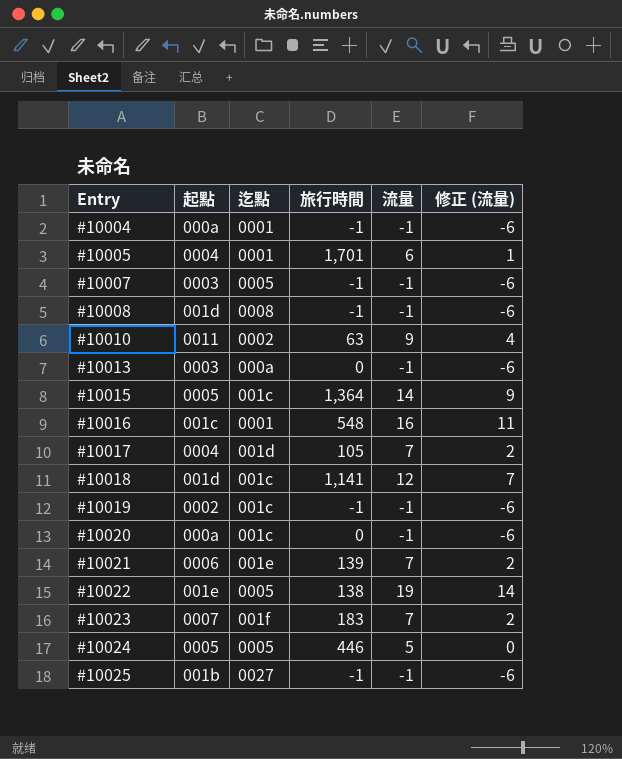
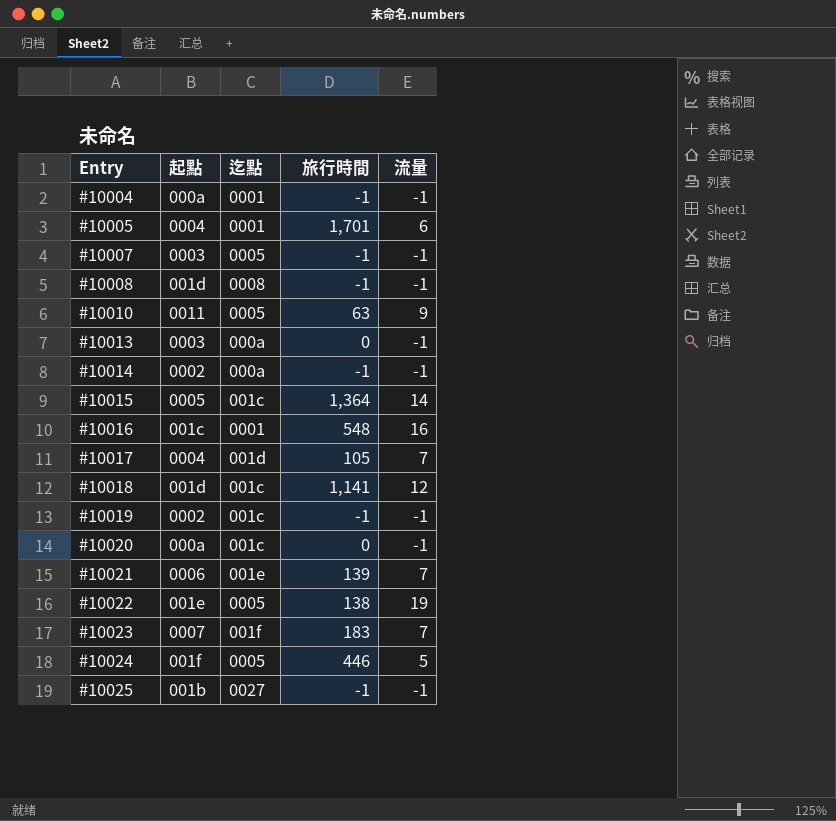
column 修正 (流量) | formula: [流量] - 5 -> none
#10010 | 迄點: 0002 -> 0005
row #10014: none -> 0002 | 000a | -1 | -1
#10024 | 起點: 0005 -> 001f

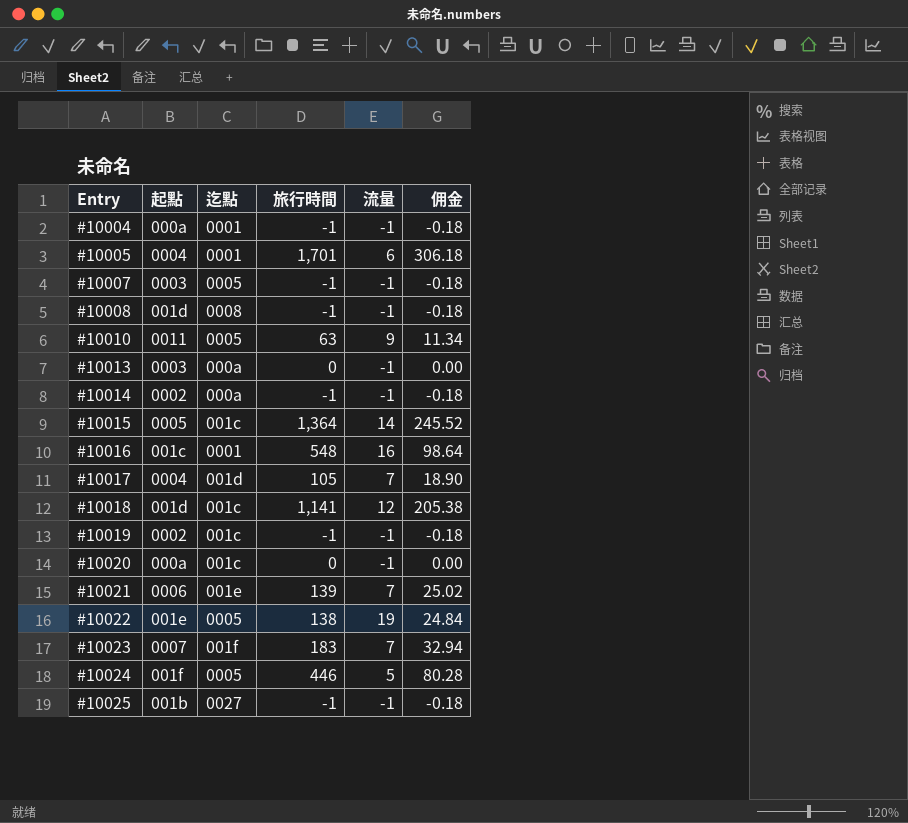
column 佣金 | formula: none -> [旅行時間] * 0.18

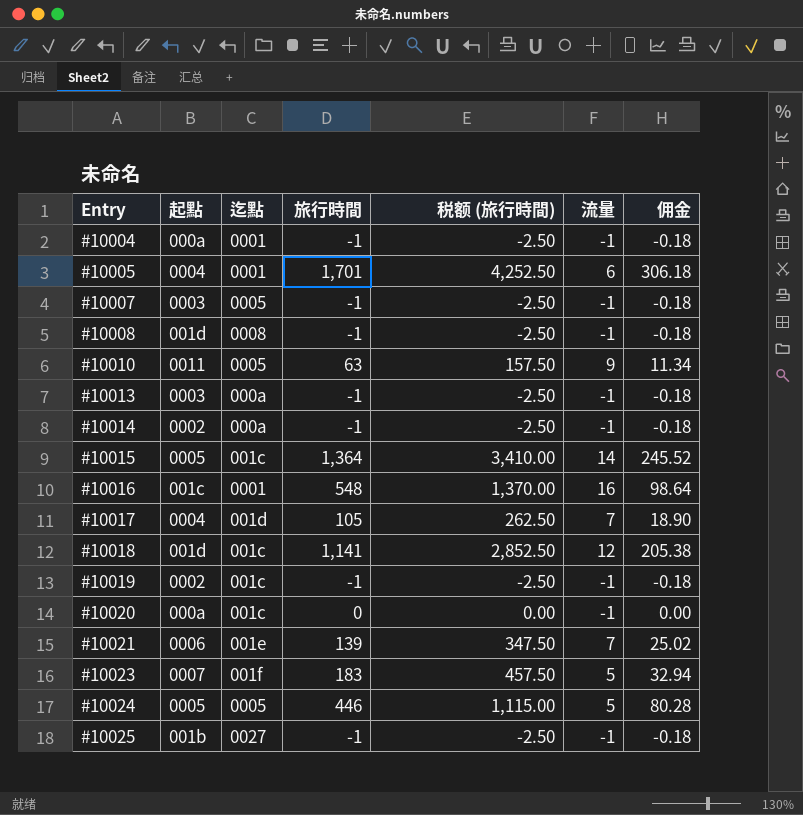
column 税额 (旅行時間) | formula: none -> [旅行時間] * 2.5
row #10022: 001e | 0005 | 138 | 19 | 24.84 -> none
#10013 | 旅行時間: 0 -> -1
#10013 | 佣金: 0.00 -> -0.18
#10023 | 流量: 7 -> 5
#10024 | 起點: 001f -> 0005

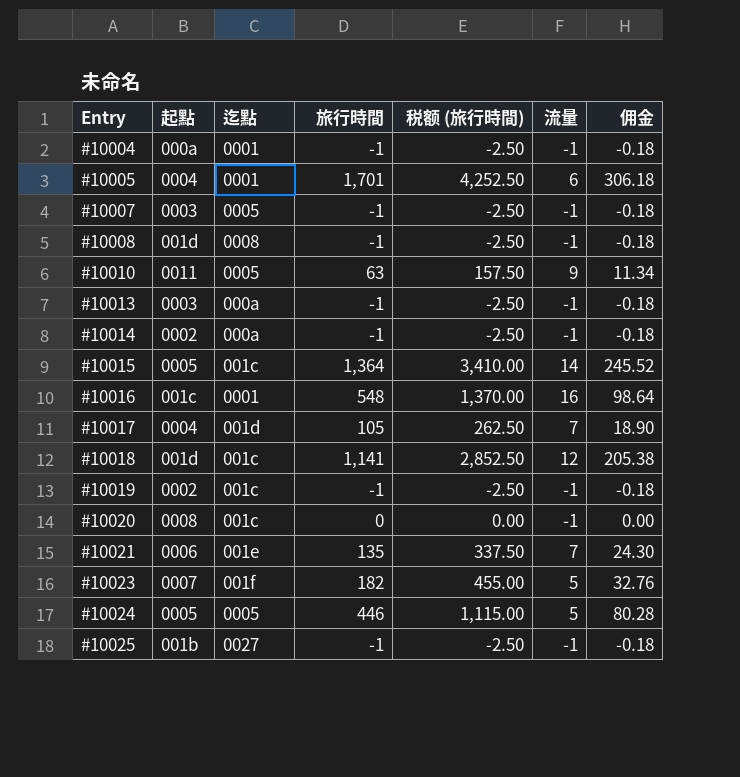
#10020 | 起點: 000a -> 0008
#10021 | 旅行時間: 139 -> 135
#10021 | 税额 (旅行時間): 347.50 -> 337.50
#10021 | 佣金: 25.02 -> 24.30
#10023 | 旅行時間: 183 -> 182
#10023 | 税额 (旅行時間): 457.50 -> 455.00
#10023 | 佣金: 32.94 -> 32.76

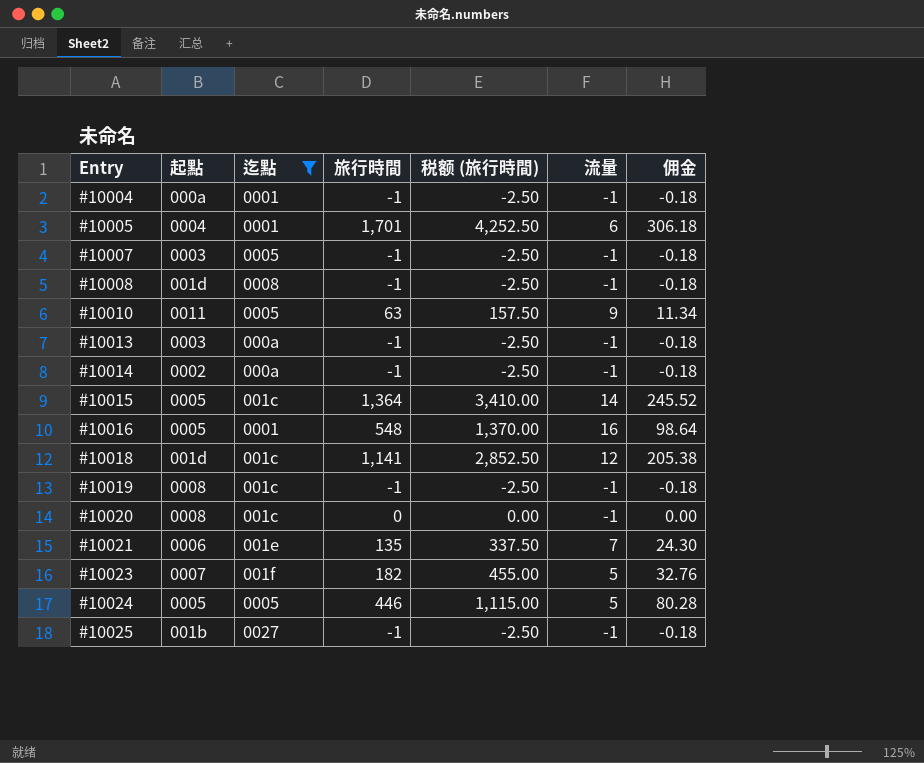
filter: none -> 迄點 != 001d
#10016 | 起點: 001c -> 0005
#10019 | 起點: 0002 -> 0008

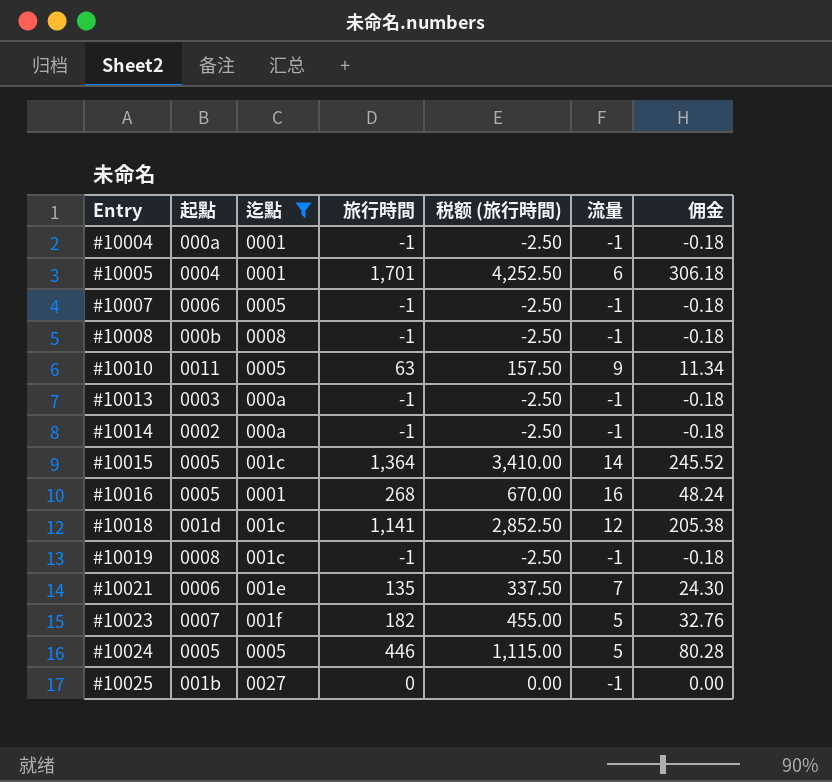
row #10020: 0008 | 001c | 0 | 0.00 | -1 | 0.00 -> none
#10007 | 起點: 0003 -> 0006
#10008 | 起點: 001d -> 000b
#10016 | 旅行時間: 548 -> 268
#10016 | 税额 (旅行時間): 1,370.00 -> 670.00
#10016 | 佣金: 98.64 -> 48.24
#10025 | 旅行時間: -1 -> 0
#10025 | 税额 (旅行時間): -2.50 -> 0.00
#10025 | 佣金: -0.18 -> 0.00

